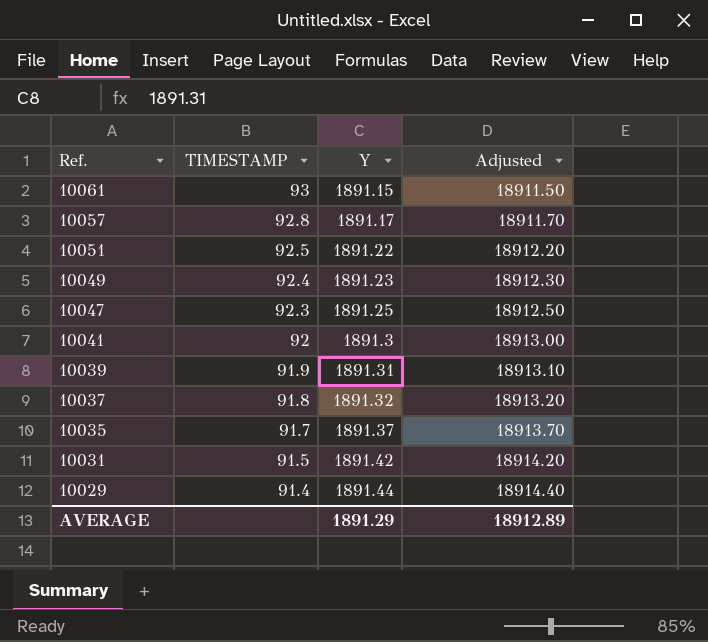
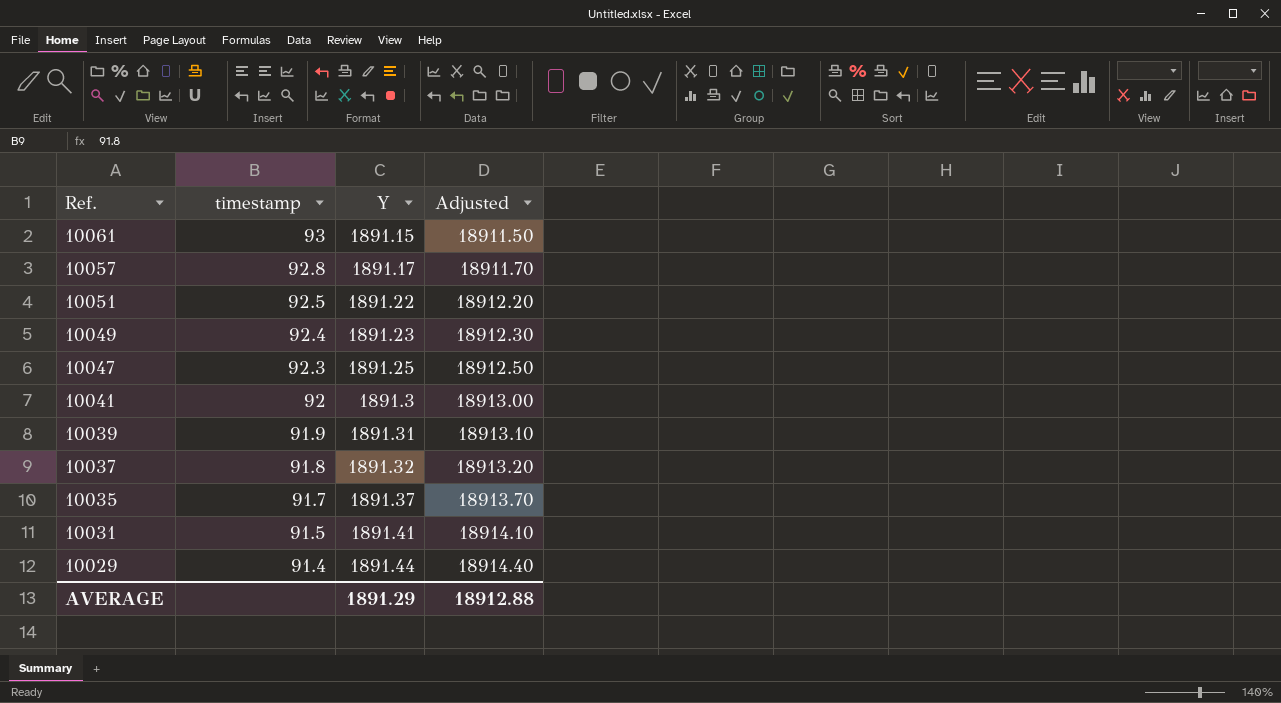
column name: TIMESTAMP -> timestamp
10031 | Y: 1891.42 -> 1891.41
10031 | Adjusted: 18914.20 -> 18914.10
AVERAGE | Adjusted: 18912.89 -> 18912.88

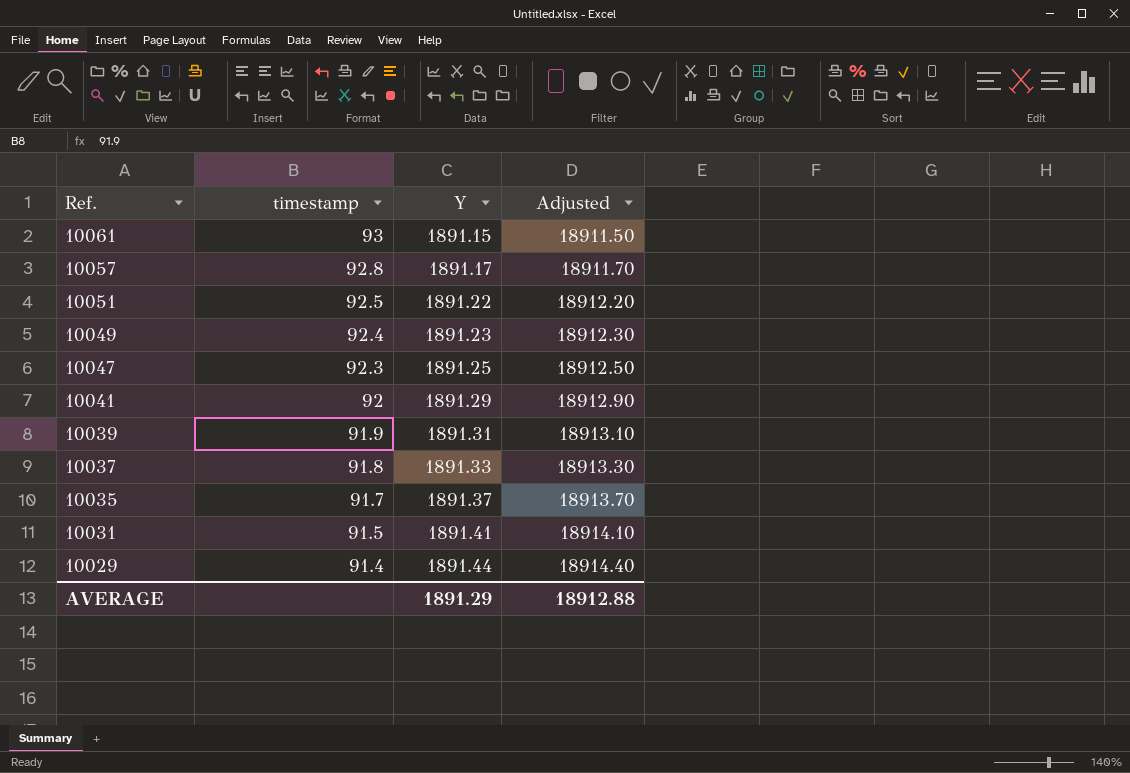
10041 | Y: 1891.3 -> 1891.29
10041 | Adjusted: 18913.00 -> 18912.90
10037 | Y: 1891.32 -> 1891.33
10037 | Adjusted: 18913.20 -> 18913.30

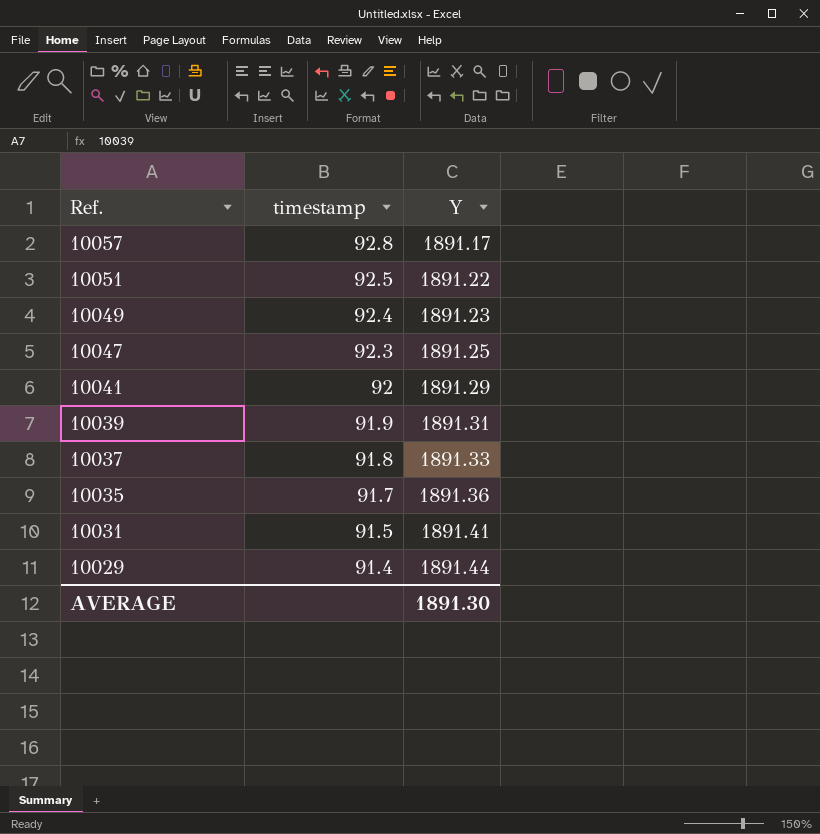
column Adjusted | formula: [Y] * 10 -> none
row 10061: 93 | 1891.15 | 18911.50 -> none
10035 | Y: 1891.37 -> 1891.36
AVERAGE | Y: 1891.29 -> 1891.30

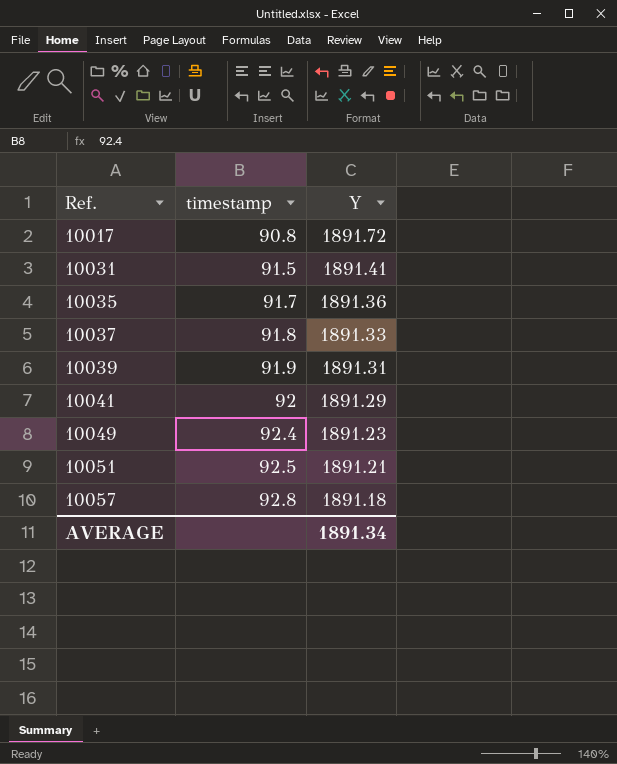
row order: Ref. descending -> Ref. ascending
row 10047: 92.3 | 1891.25 -> none
row 10029: 91.4 | 1891.44 -> none
row 10017: none -> 90.8 | 1891.72
10051 | Y: 1891.22 -> 1891.21
10057 | Y: 1891.17 -> 1891.18
AVERAGE | Y: 1891.30 -> 1891.34

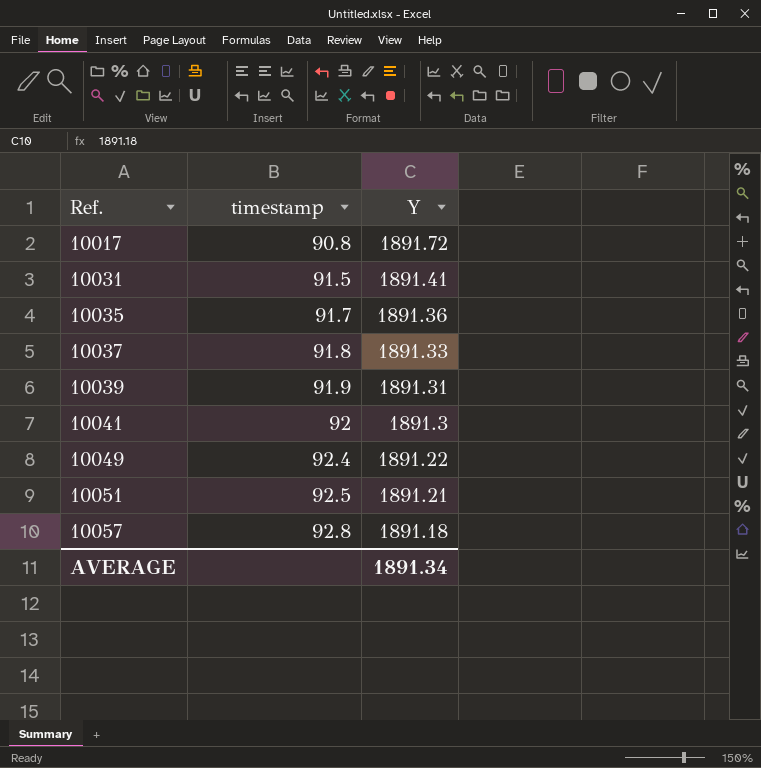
10041 | Y: 1891.29 -> 1891.3
10049 | Y: 1891.23 -> 1891.22

